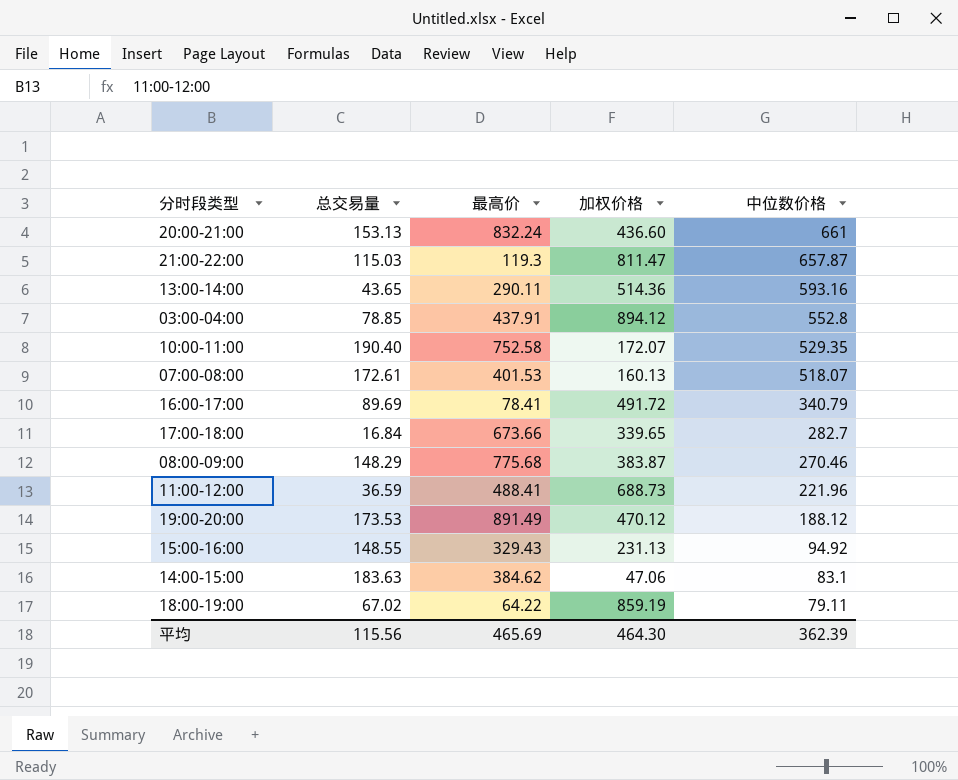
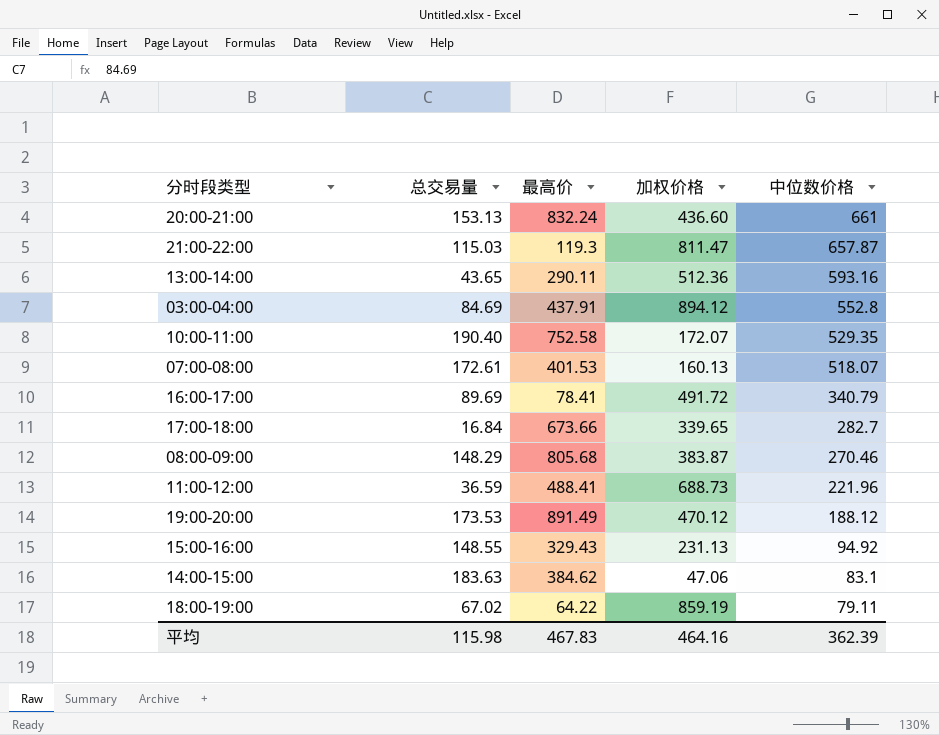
13:00-14:00 | 加权价格: 514.36 -> 512.36
03:00-04:00 | 总交易量: 78.85 -> 84.69
08:00-09:00 | 最高价: 775.68 -> 805.68
平均 | 总交易量: 115.56 -> 115.98
平均 | 最高价: 465.69 -> 467.83
平均 | 加权价格: 464.30 -> 464.16

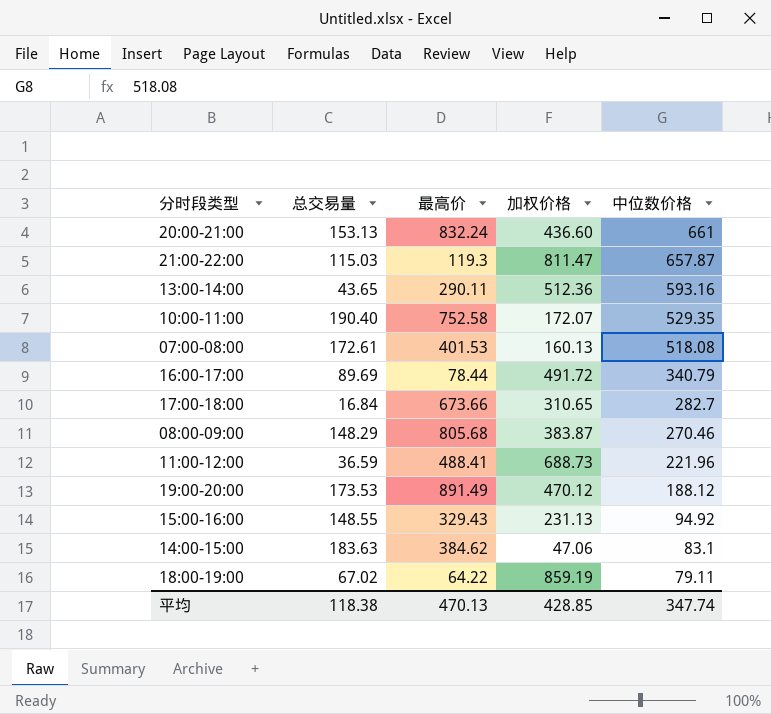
row 03:00-04:00: 84.69 | 437.91 | 894.12 | 552.8 -> none
07:00-08:00 | 中位数价格: 518.07 -> 518.08
16:00-17:00 | 最高价: 78.41 -> 78.44
17:00-18:00 | 加权价格: 339.65 -> 310.65
平均 | 总交易量: 115.98 -> 118.38
平均 | 最高价: 467.83 -> 470.13
平均 | 加权价格: 464.16 -> 428.85
平均 | 中位数价格: 362.39 -> 347.74

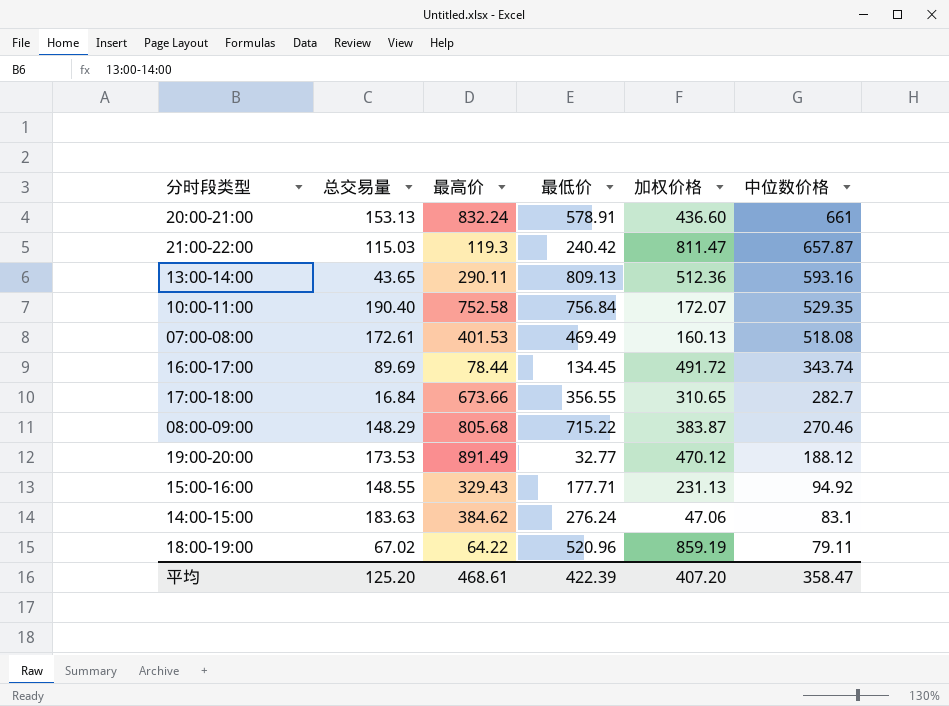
column 最低价 | position: none -> 4
row 11:00-12:00: 36.59 | 488.41 | 688.73 | 221.96 -> none
16:00-17:00 | 中位数价格: 340.79 -> 343.74
平均 | 总交易量: 118.38 -> 125.20
平均 | 最高价: 470.13 -> 468.61
平均 | 加权价格: 428.85 -> 407.20
平均 | 中位数价格: 347.74 -> 358.47

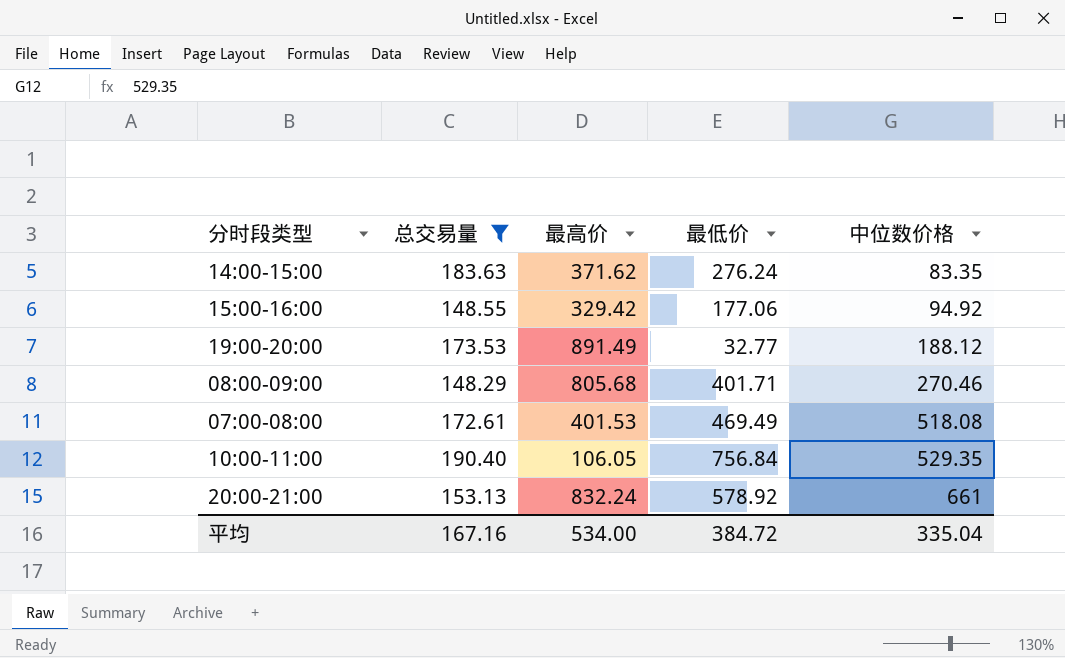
filter: none -> 总交易量 >= 148.29
row order: 中位数价格 descending -> 中位数价格 ascending
column 加权价格 | position: 5 -> none
14:00-15:00 | 最高价: 384.62 -> 371.62
14:00-15:00 | 中位数价格: 83.1 -> 83.35
15:00-16:00 | 最高价: 329.43 -> 329.42
15:00-16:00 | 最低价: 177.71 -> 177.06
08:00-09:00 | 最低价: 715.22 -> 401.71
10:00-11:00 | 最高价: 752.58 -> 106.05
20:00-21:00 | 最低价: 578.91 -> 578.92
平均 | 总交易量: 125.20 -> 167.16
平均 | 最高价: 468.61 -> 534.00
平均 | 最低价: 422.39 -> 384.72
平均 | 中位数价格: 358.47 -> 335.04

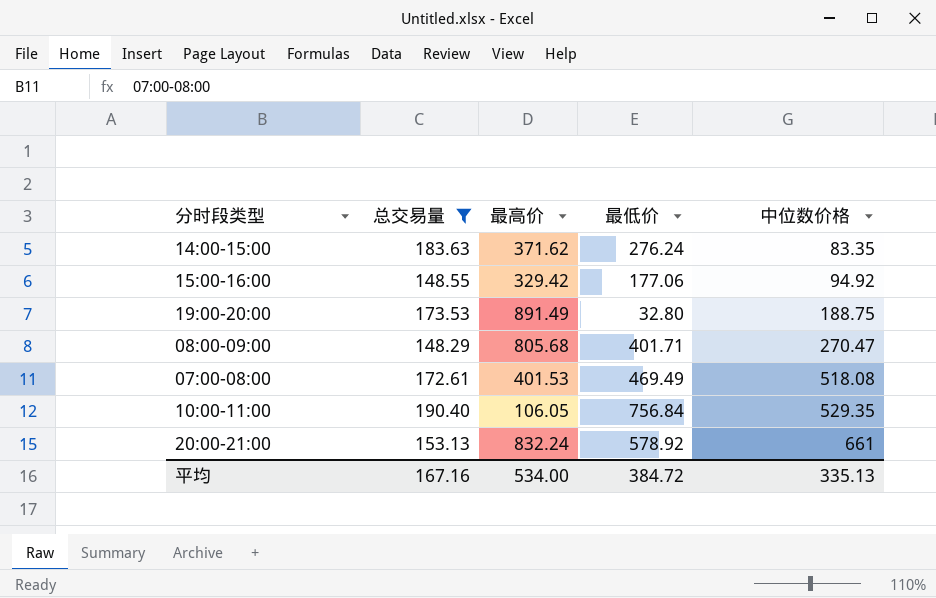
19:00-20:00 | 最低价: 32.77 -> 32.80
19:00-20:00 | 中位数价格: 188.12 -> 188.75
08:00-09:00 | 中位数价格: 270.46 -> 270.47
平均 | 中位数价格: 335.04 -> 335.13

